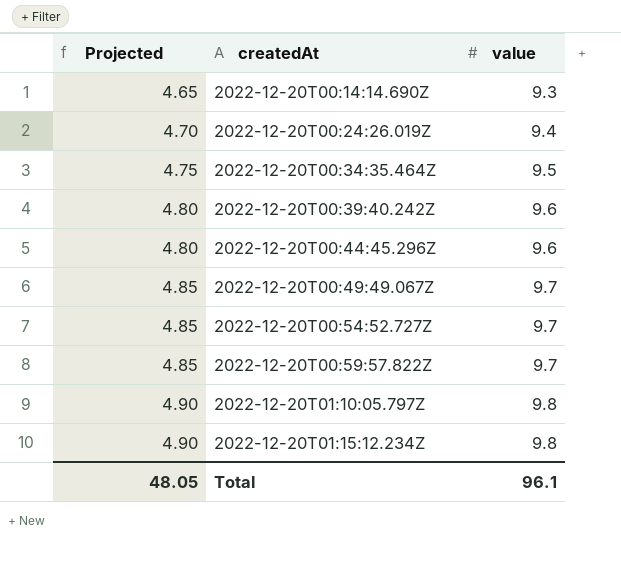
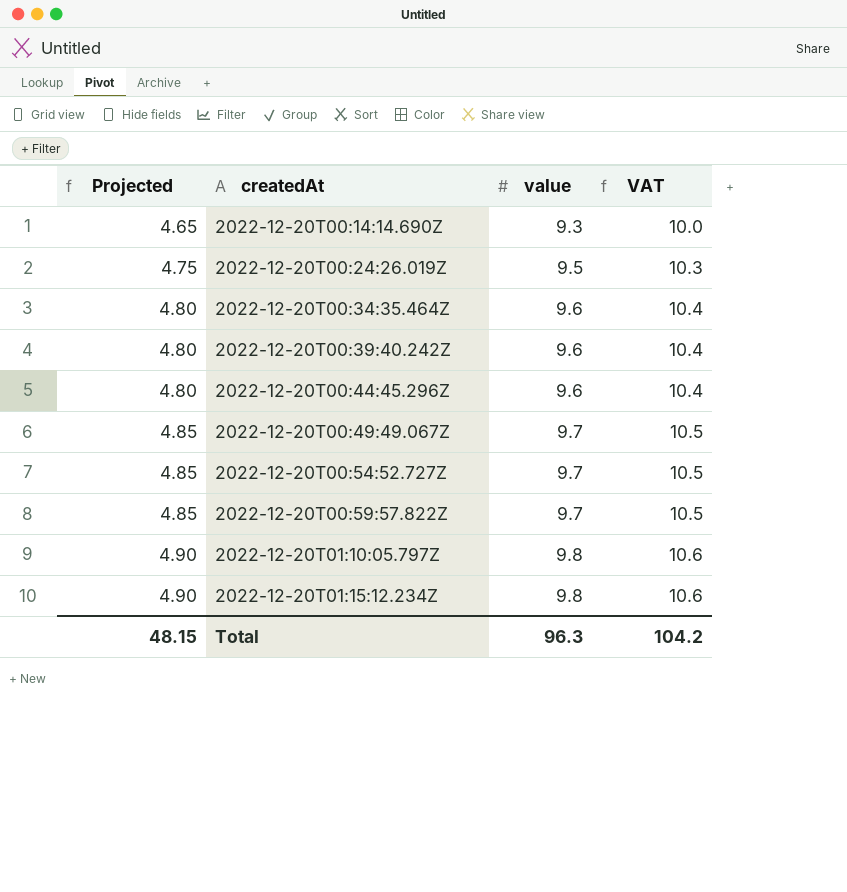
column VAT | formula: none -> [value] * 1.08
2022-12-20T00:24:26.019Z | Projected: 4.70 -> 4.75
2022-12-20T00:24:26.019Z | value: 9.4 -> 9.5
2022-12-20T00:34:35.464Z | Projected: 4.75 -> 4.80
2022-12-20T00:34:35.464Z | value: 9.5 -> 9.6
Total | Projected: 48.05 -> 48.15
Total | value: 96.1 -> 96.3

